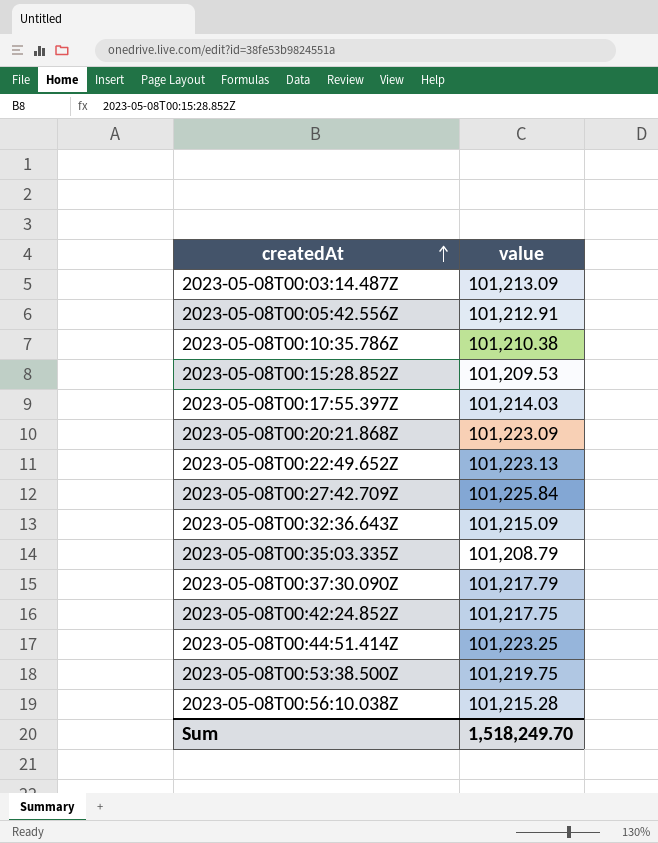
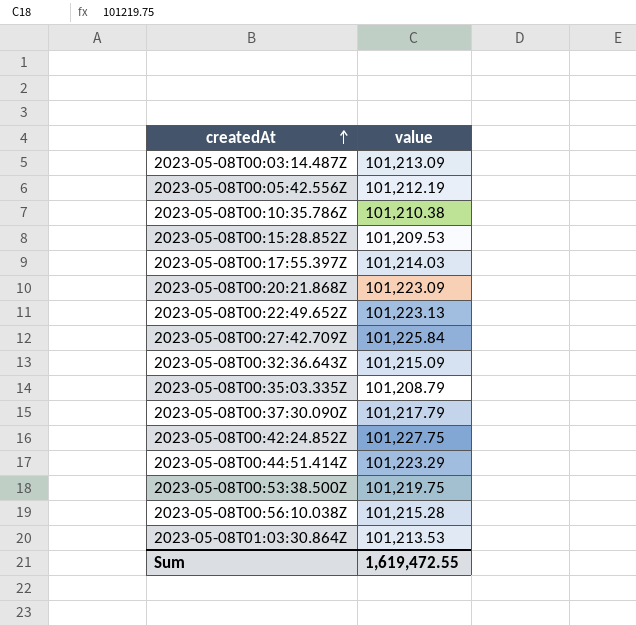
2023-05-08T00:05:42.556Z | value: 101,212.91 -> 101,212.19
2023-05-08T00:42:24.852Z | value: 101,217.75 -> 101,227.75
2023-05-08T00:44:51.414Z | value: 101,223.25 -> 101,223.29
row 2023-05-08T01:03:30.864Z: none -> 101,213.53
Sum | value: 1,518,249.70 -> 1,619,472.55

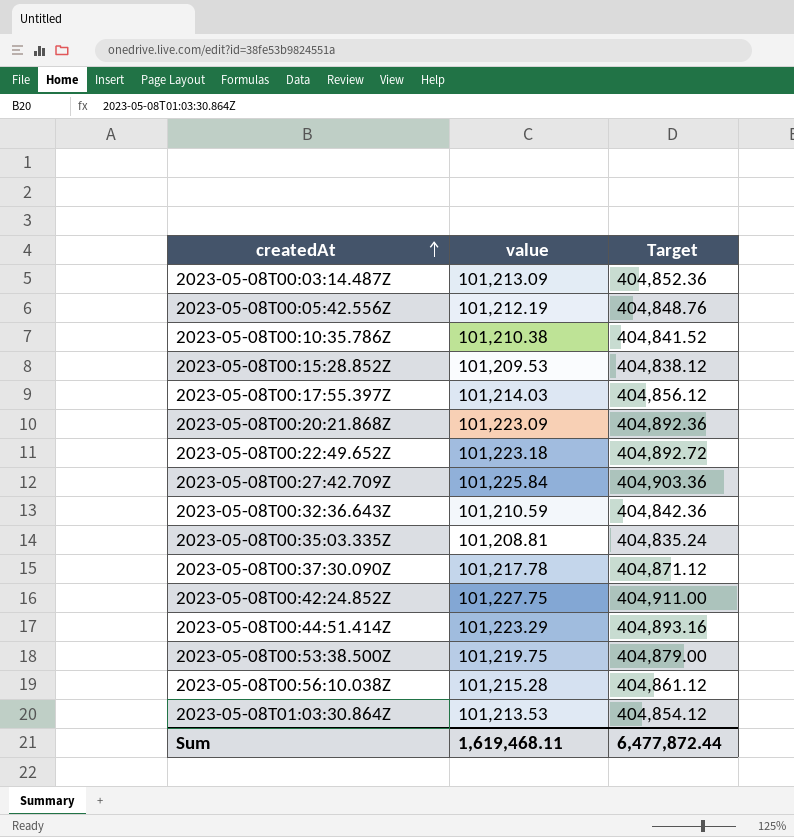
column Target | formula: none -> [value] * 4
2023-05-08T00:22:49.652Z | value: 101,223.13 -> 101,223.18
2023-05-08T00:32:36.643Z | value: 101,215.09 -> 101,210.59
2023-05-08T00:35:03.335Z | value: 101,208.79 -> 101,208.81
2023-05-08T00:37:30.090Z | value: 101,217.79 -> 101,217.78
Sum | value: 1,619,472.55 -> 1,619,468.11

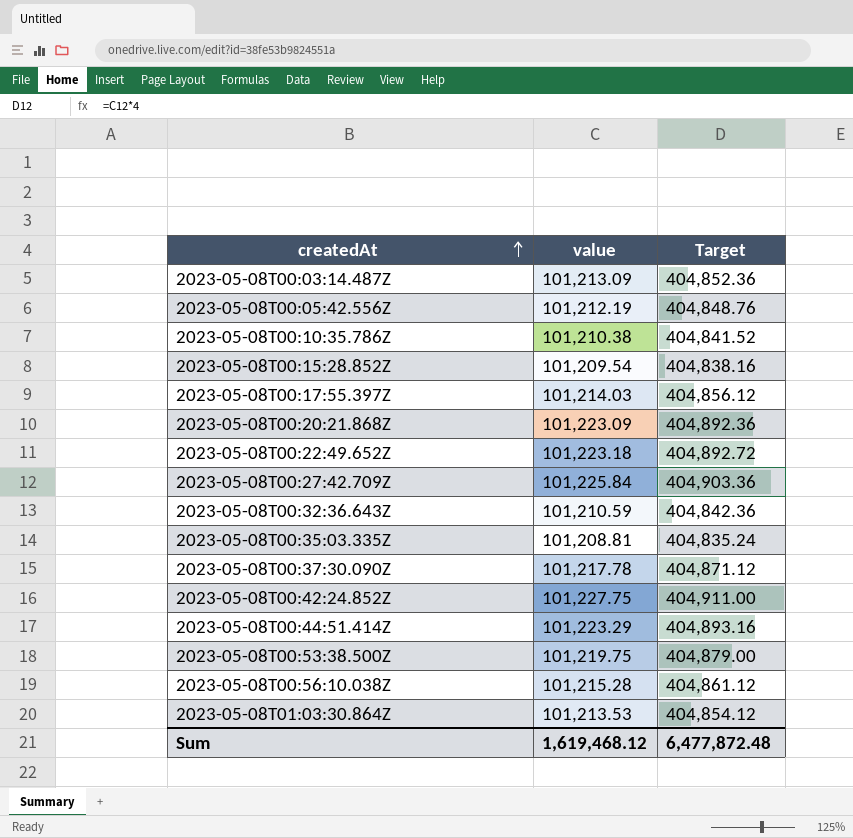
2023-05-08T00:15:28.852Z | value: 101,209.53 -> 101,209.54
2023-05-08T00:15:28.852Z | Target: 404,838.12 -> 404,838.16
Sum | value: 1,619,468.11 -> 1,619,468.12
Sum | Target: 6,477,872.44 -> 6,477,872.48

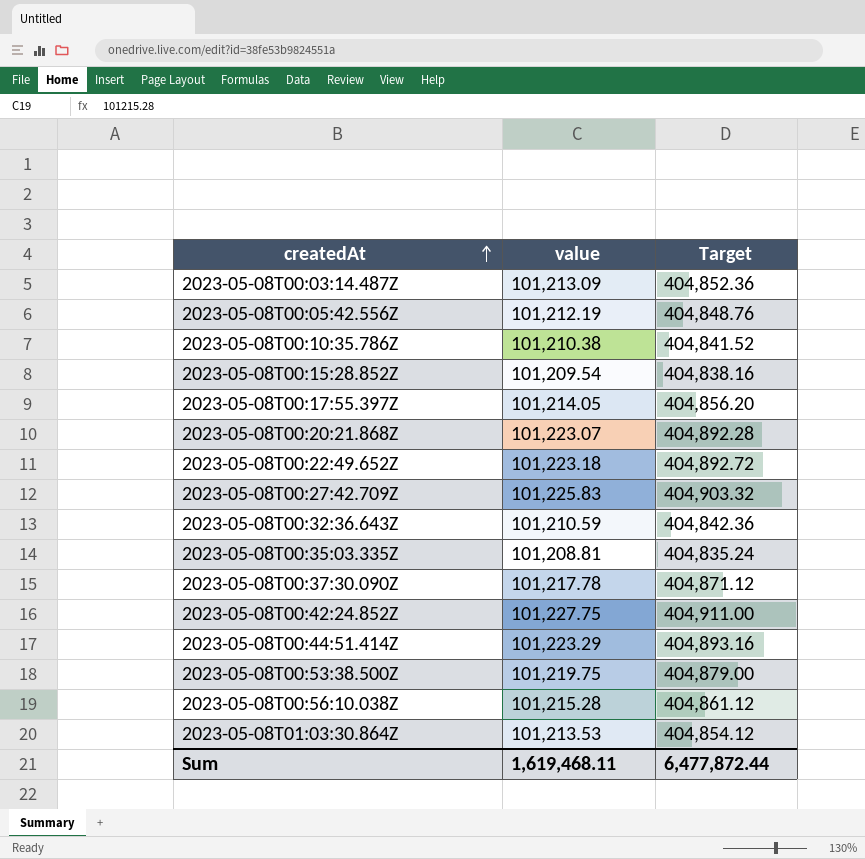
2023-05-08T00:17:55.397Z | value: 101,214.03 -> 101,214.05
2023-05-08T00:17:55.397Z | Target: 404,856.12 -> 404,856.20
2023-05-08T00:20:21.868Z | value: 101,223.09 -> 101,223.07
2023-05-08T00:20:21.868Z | Target: 404,892.36 -> 404,892.28
2023-05-08T00:27:42.709Z | value: 101,225.84 -> 101,225.83
2023-05-08T00:27:42.709Z | Target: 404,903.36 -> 404,903.32
Sum | value: 1,619,468.12 -> 1,619,468.11
Sum | Target: 6,477,872.48 -> 6,477,872.44

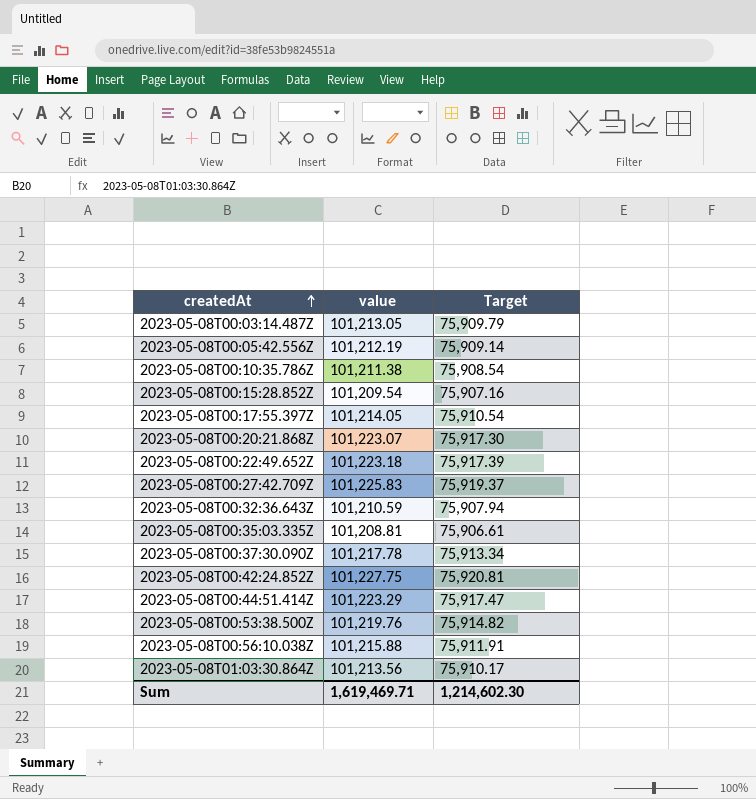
column Target | formula: [value] * 4 -> [value] * 0.75
2023-05-08T00:03:14.487Z | value: 101,213.09 -> 101,213.05
2023-05-08T00:10:35.786Z | value: 101,210.38 -> 101,211.38
2023-05-08T00:53:38.500Z | value: 101,219.75 -> 101,219.76
2023-05-08T00:56:10.038Z | value: 101,215.28 -> 101,215.88
2023-05-08T01:03:30.864Z | value: 101,213.53 -> 101,213.56
Sum | value: 1,619,468.11 -> 1,619,469.71
Sum | Target: 6,477,872.44 -> 1,214,602.30

